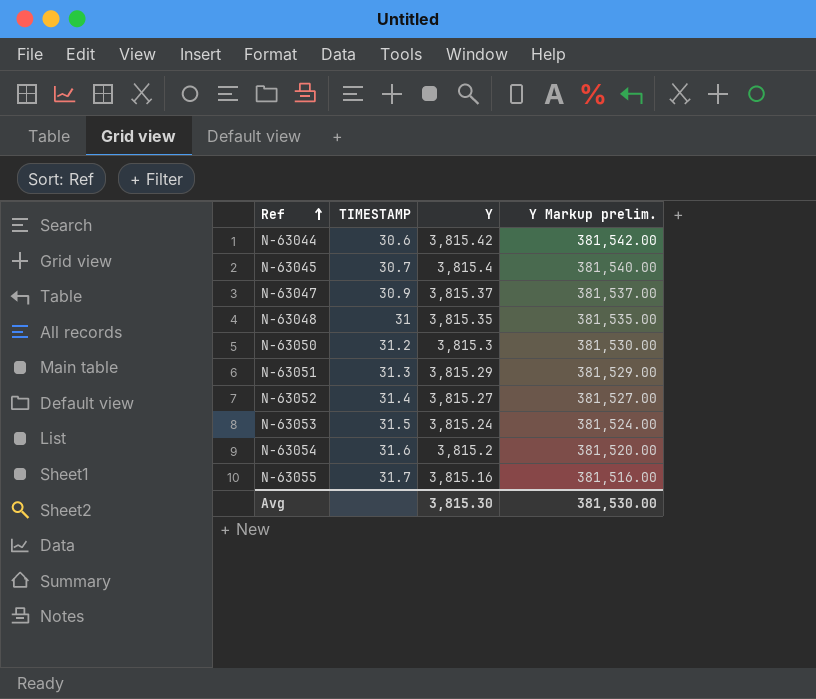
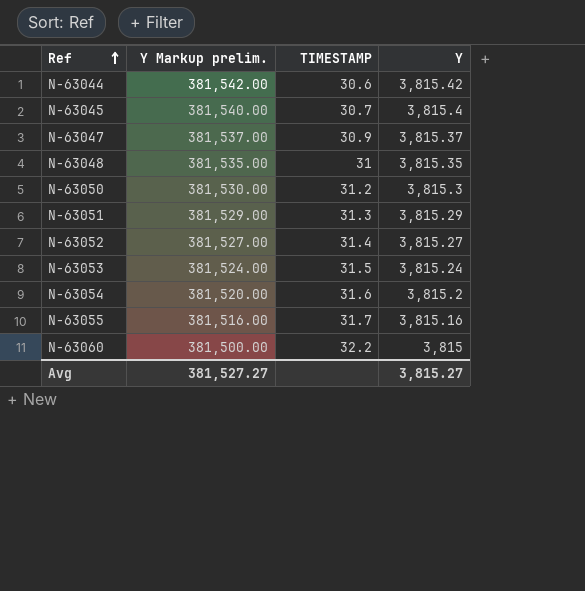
column Y Markup prelim. | position: 4 -> 2
row N-63060: none -> 381,500.00 | 32.2 | 3,815
Avg | Y Markup prelim.: 381,530.00 -> 381,527.27
Avg | Y: 3,815.30 -> 3,815.27

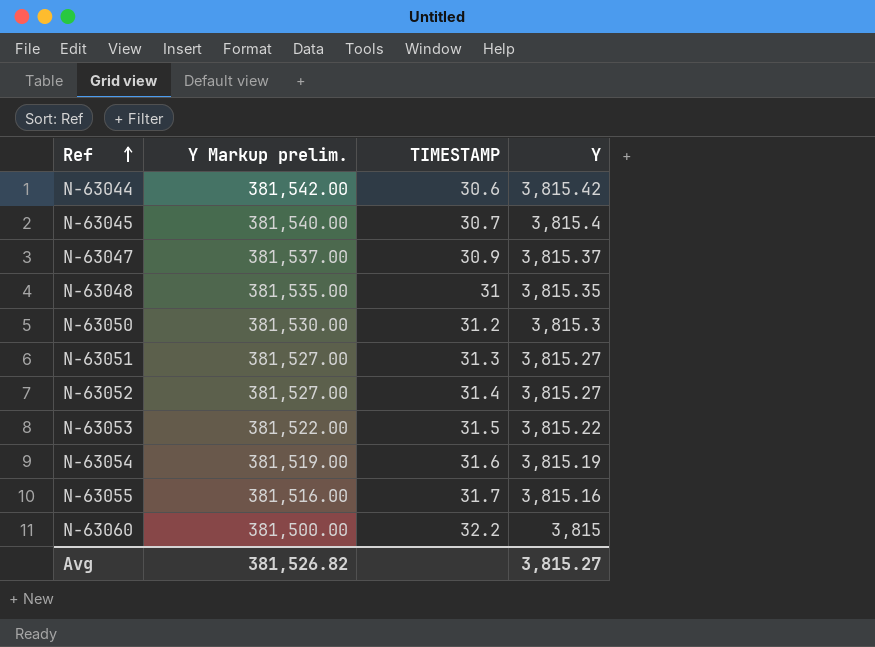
N-63051 | Y Markup prelim.: 381,529.00 -> 381,527.00
N-63051 | Y: 3,815.29 -> 3,815.27
N-63053 | Y Markup prelim.: 381,524.00 -> 381,522.00
N-63053 | Y: 3,815.24 -> 3,815.22
N-63054 | Y Markup prelim.: 381,520.00 -> 381,519.00
N-63054 | Y: 3,815.2 -> 3,815.19
Avg | Y Markup prelim.: 381,527.27 -> 381,526.82

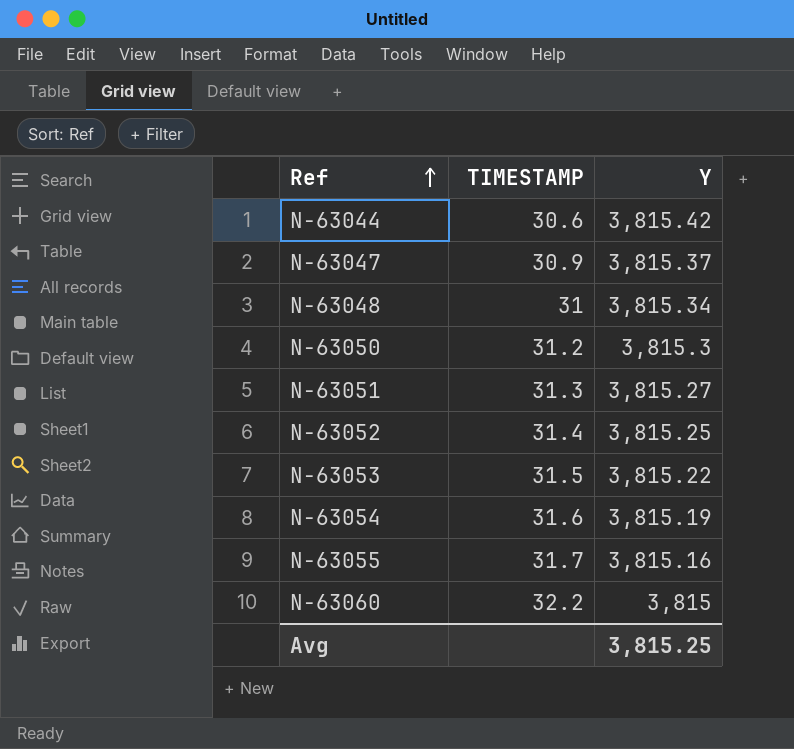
column Y Markup prelim. | formula: [Y] * 100 -> none
row N-63045: 381,540.00 | 30.7 | 3,815.4 -> none
N-63048 | Y: 3,815.35 -> 3,815.34
N-63052 | Y: 3,815.27 -> 3,815.25
Avg | Y: 3,815.27 -> 3,815.25

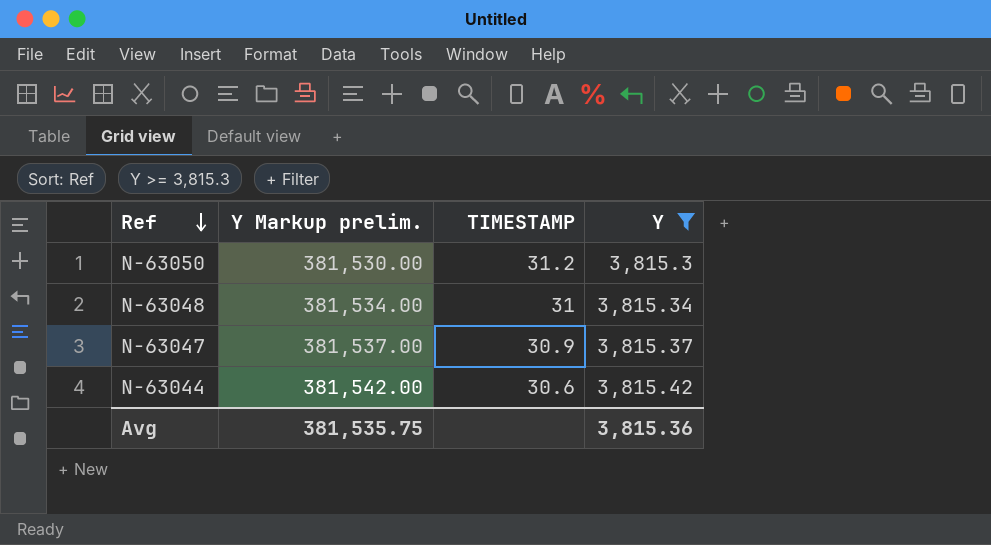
filter: none -> Y >= 3,815.3
row order: Ref ascending -> Ref descending
column Y Markup prelim. | formula: none -> [Y] * 100
Avg | Y: 3,815.25 -> 3,815.36

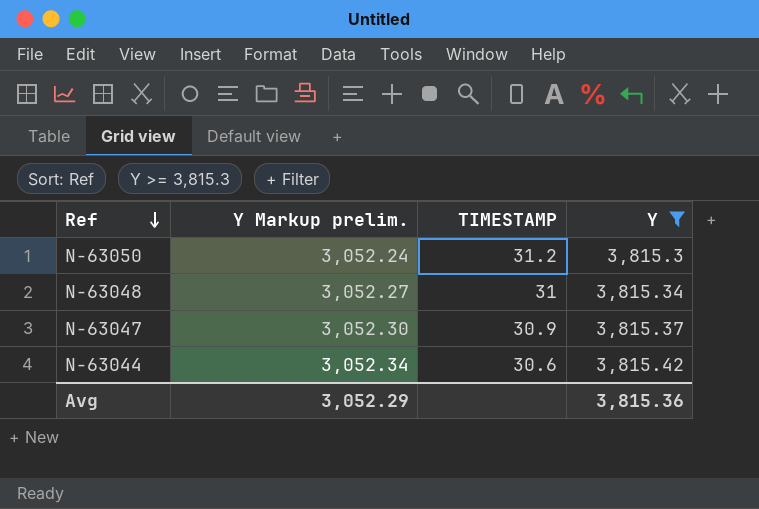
column Y Markup prelim. | formula: [Y] * 100 -> [Y] * 0.8
Avg | Y Markup prelim.: 381,535.75 -> 3,052.29

